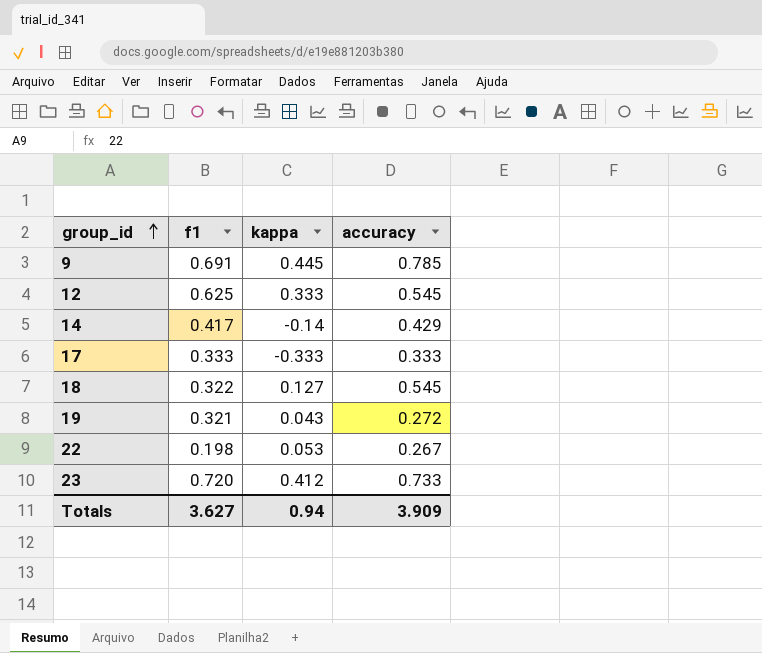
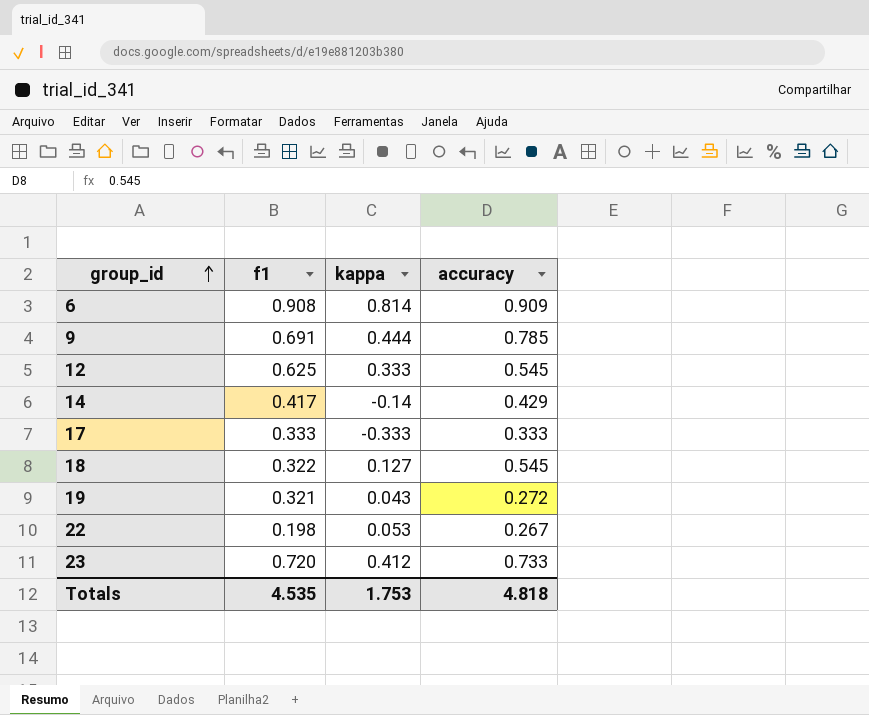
row 6: none -> 0.908 | 0.814 | 0.909
9 | kappa: 0.445 -> 0.444
Totals | f1: 3.627 -> 4.535
Totals | kappa: 0.94 -> 1.753
Totals | accuracy: 3.909 -> 4.818

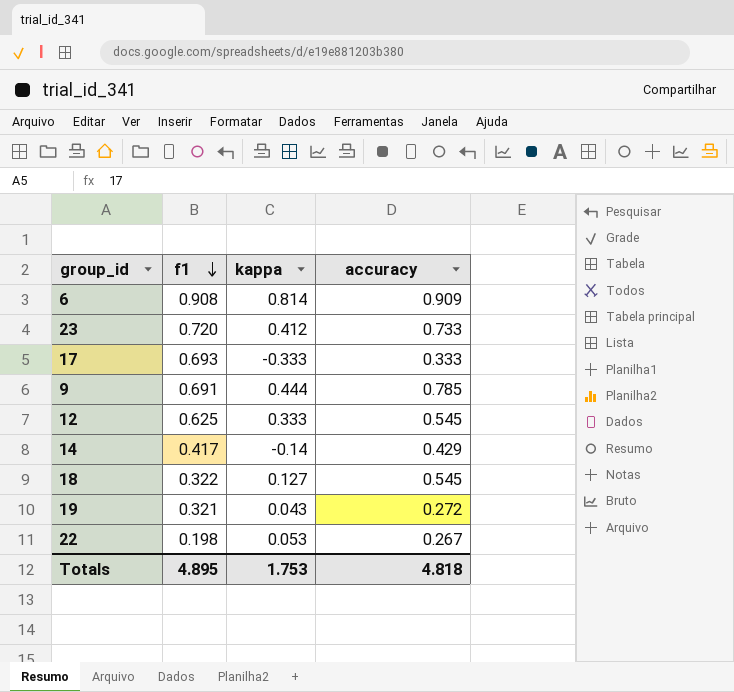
row order: group_id ascending -> f1 descending
17 | f1: 0.333 -> 0.693
Totals | f1: 4.535 -> 4.895

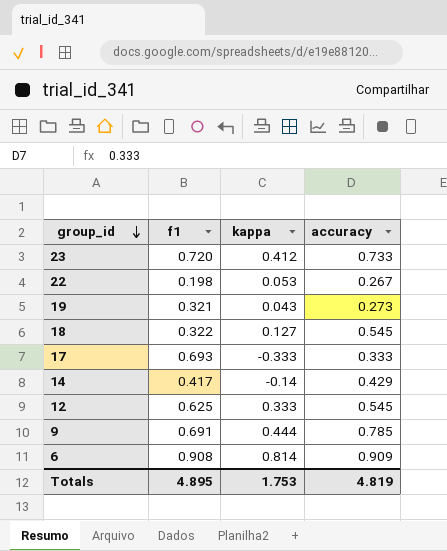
row order: f1 descending -> group_id descending
19 | accuracy: 0.272 -> 0.273
Totals | accuracy: 4.818 -> 4.819

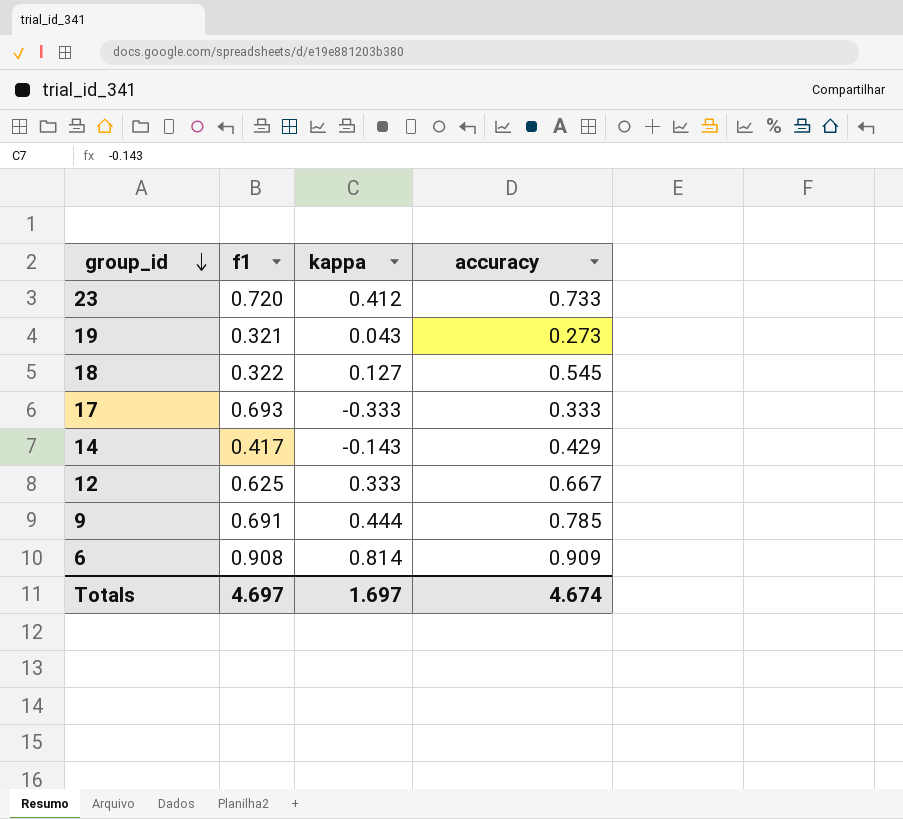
row 22: 0.198 | 0.053 | 0.267 -> none
14 | kappa: -0.14 -> -0.143
12 | accuracy: 0.545 -> 0.667
Totals | f1: 4.895 -> 4.697
Totals | kappa: 1.753 -> 1.697
Totals | accuracy: 4.819 -> 4.674

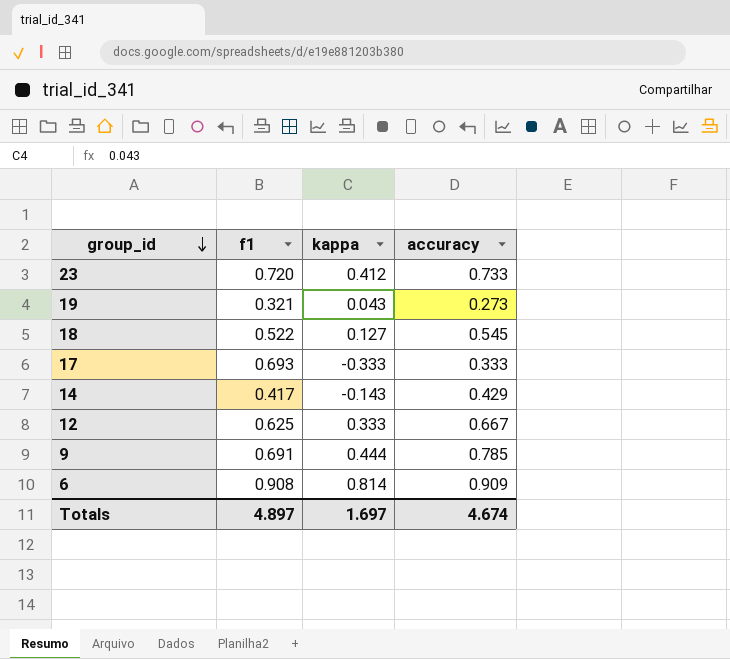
18 | f1: 0.322 -> 0.522
Totals | f1: 4.697 -> 4.897

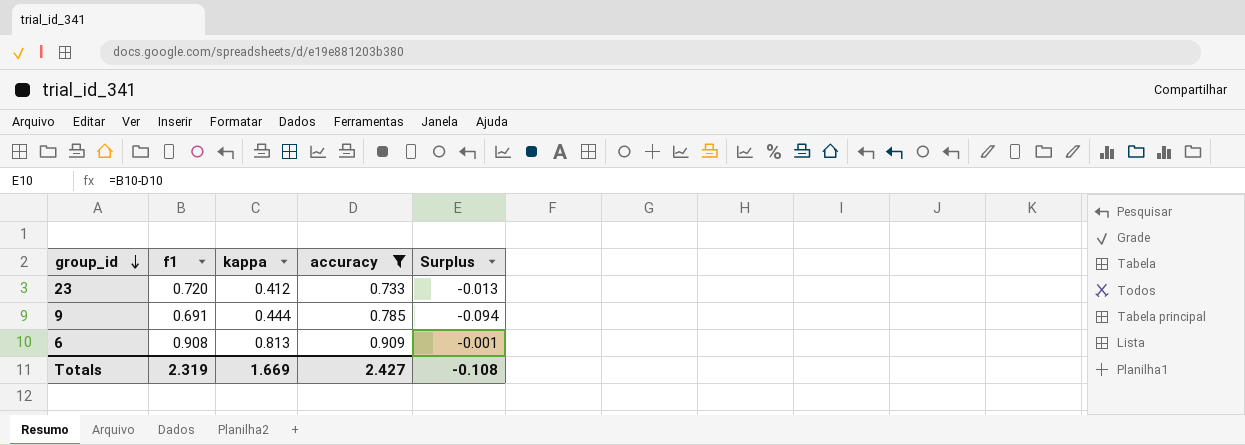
filter: none -> accuracy >= 0.733
column Surplus | formula: none -> [f1] - [accuracy]
6 | kappa: 0.814 -> 0.813
Totals | f1: 4.897 -> 2.319
Totals | kappa: 1.697 -> 1.669
Totals | accuracy: 4.674 -> 2.427

